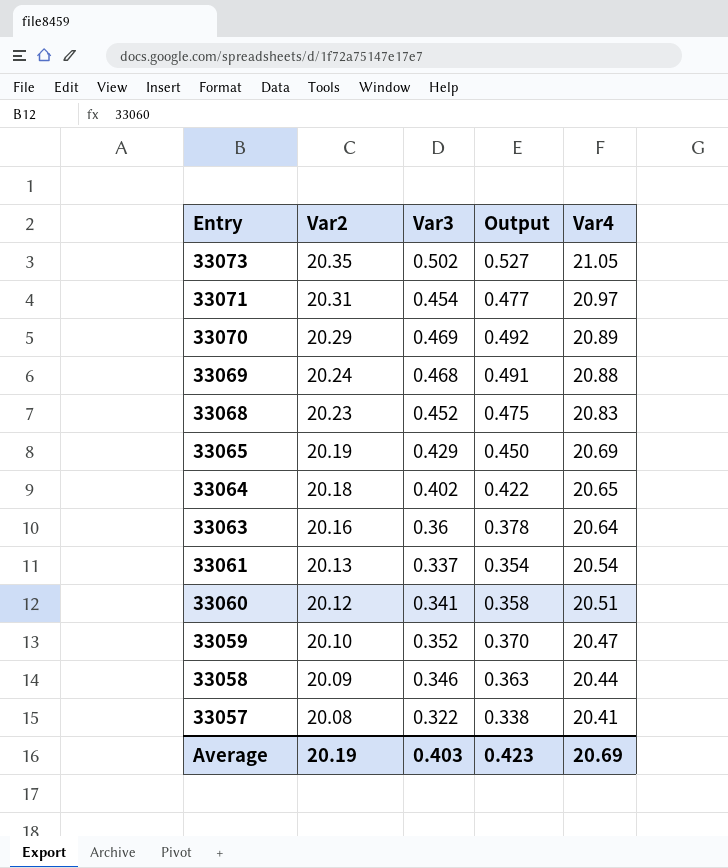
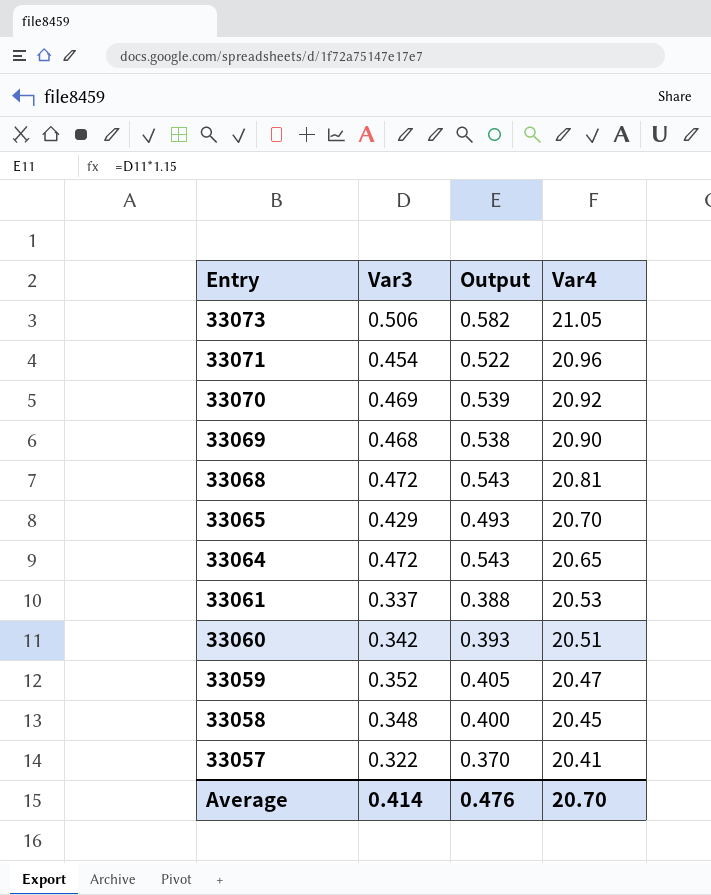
column Var2 | position: 2 -> none
column Output | formula: [Var3] * 1.05 -> [Var3] * 1.15
row 33063: 20.16 | 0.36 | 0.378 | 20.64 -> none
33073 | Var3: 0.502 -> 0.506
33071 | Var4: 20.97 -> 20.96
33070 | Var4: 20.89 -> 20.92
33069 | Var4: 20.88 -> 20.90
33068 | Var3: 0.452 -> 0.472
33068 | Var4: 20.83 -> 20.81
33065 | Var4: 20.69 -> 20.70
33064 | Var3: 0.402 -> 0.472
33061 | Var4: 20.54 -> 20.53
33060 | Var3: 0.341 -> 0.342
33058 | Var3: 0.346 -> 0.348
33058 | Var4: 20.44 -> 20.45
Average | Var3: 0.403 -> 0.414
Average | Output: 0.423 -> 0.476
Average | Var4: 20.69 -> 20.70

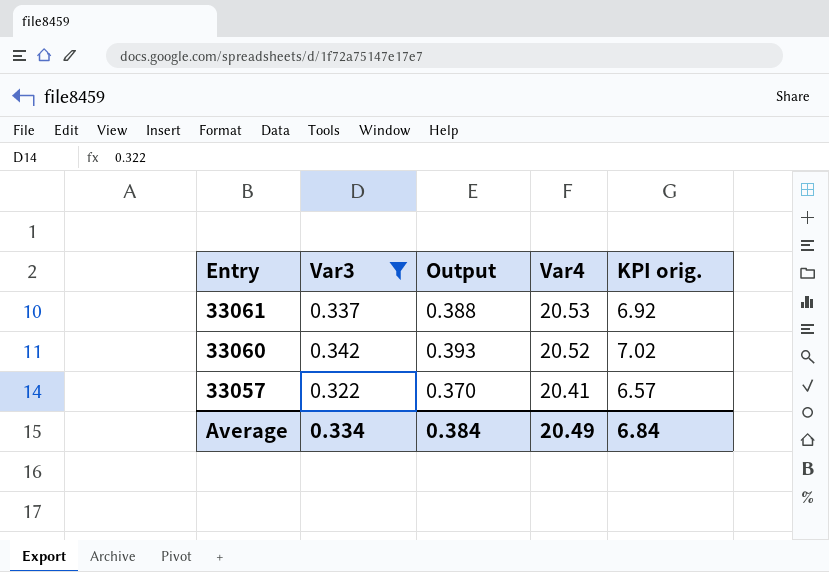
filter: none -> Var3 <= 0.342
column KPI orig. | formula: none -> [Var3] * [Var4]
33060 | Var4: 20.51 -> 20.52
Average | Var3: 0.414 -> 0.334
Average | Output: 0.476 -> 0.384
Average | Var4: 20.70 -> 20.49

